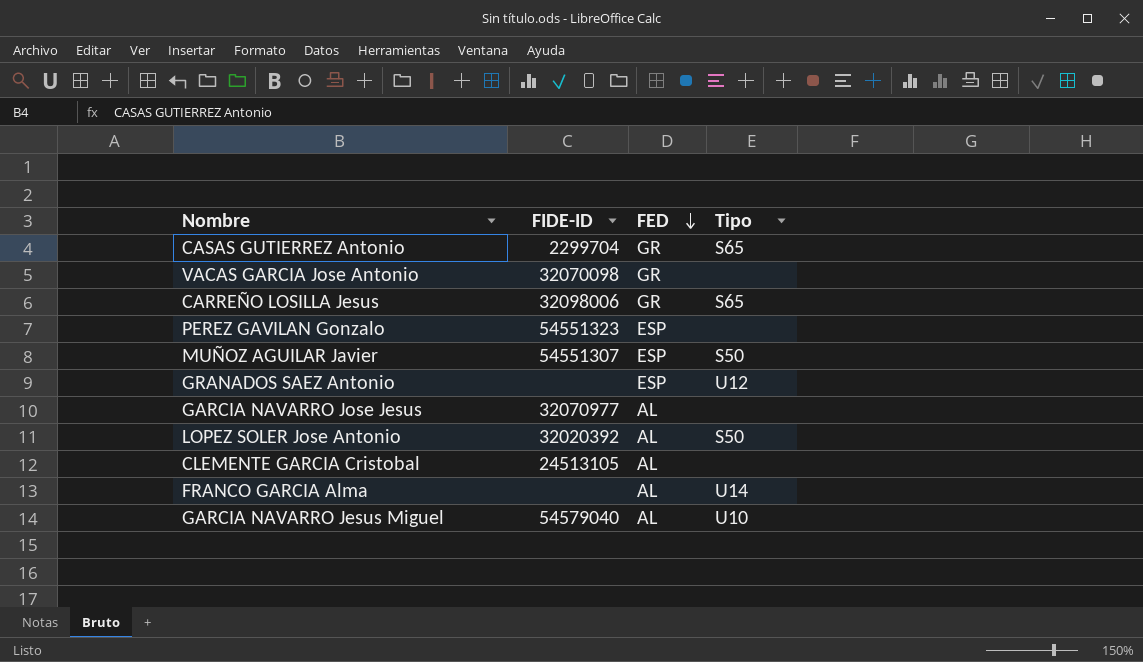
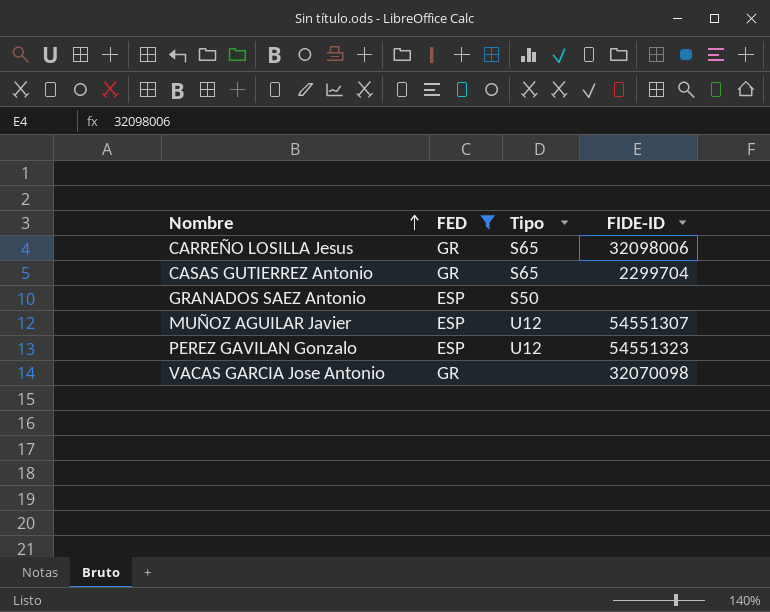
filter: none -> FED != AL
row order: FED descending -> Nombre ascending
column FIDE-ID | position: 2 -> 4
GRANADOS SAEZ Antonio | Tipo: U12 -> S50
MUÑOZ AGUILAR Javier | Tipo: S50 -> U12
PEREZ GAVILAN Gonzalo | Tipo: none -> U12

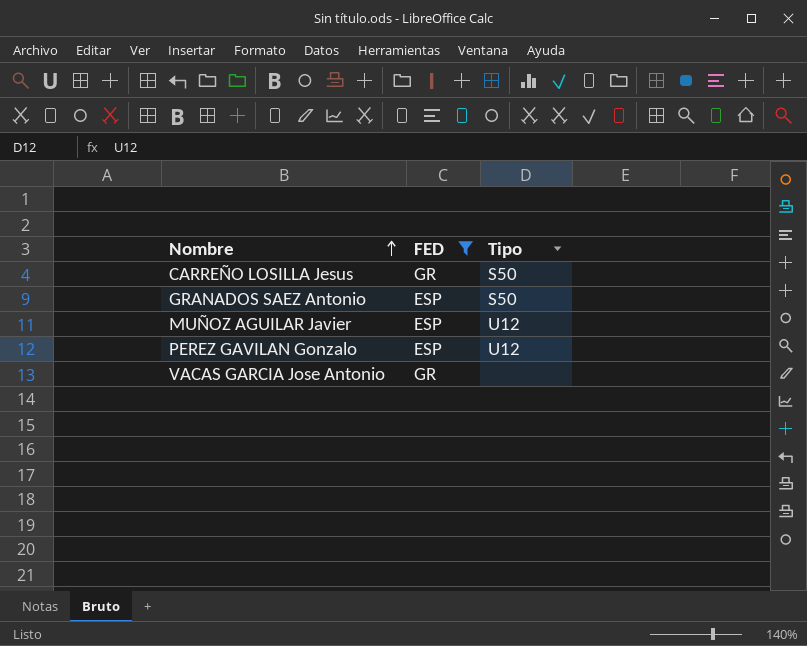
column FIDE-ID | position: 4 -> none
row CASAS GUTIERREZ Antonio: GR | S65 | 2299704 -> none
CARREÑO LOSILLA Jesus | Tipo: S65 -> S50

